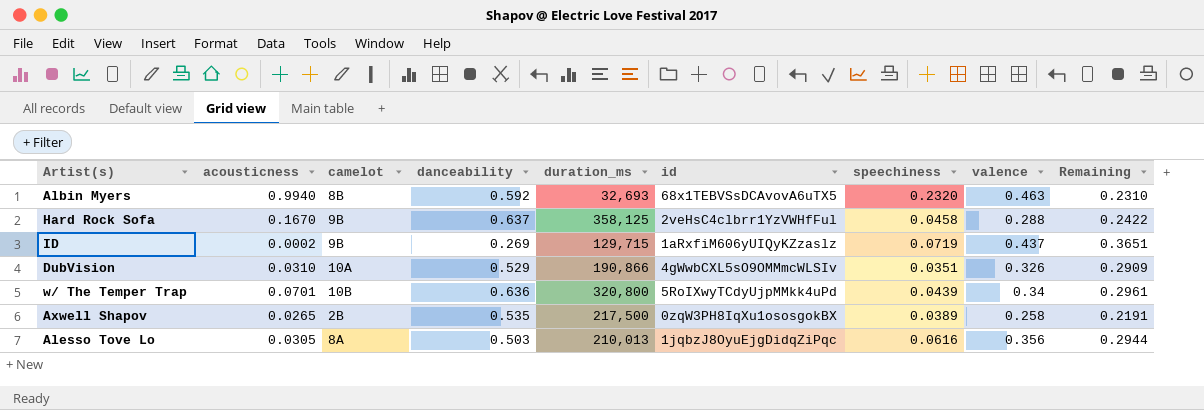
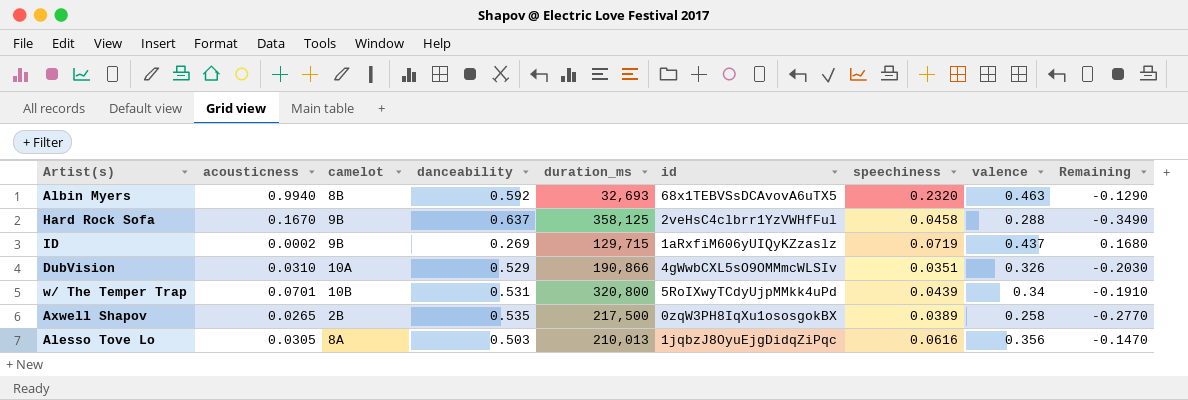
column Remaining | formula: [valence] - [speechiness] -> [valence] - [danceability]
w/ The Temper Trap | danceability: 0.636 -> 0.531

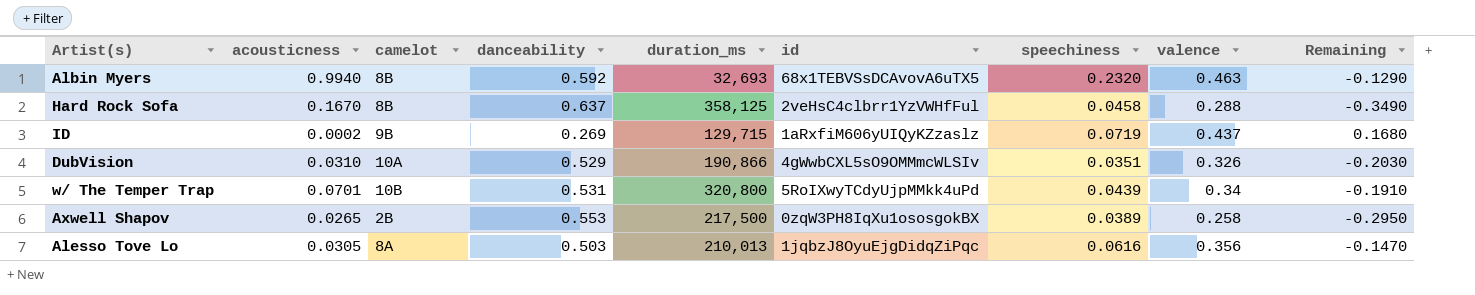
Hard Rock Sofa | camelot: 9B -> 8B
Axwell Shapov | danceability: 0.535 -> 0.553
Axwell Shapov | Remaining: -0.2770 -> -0.2950

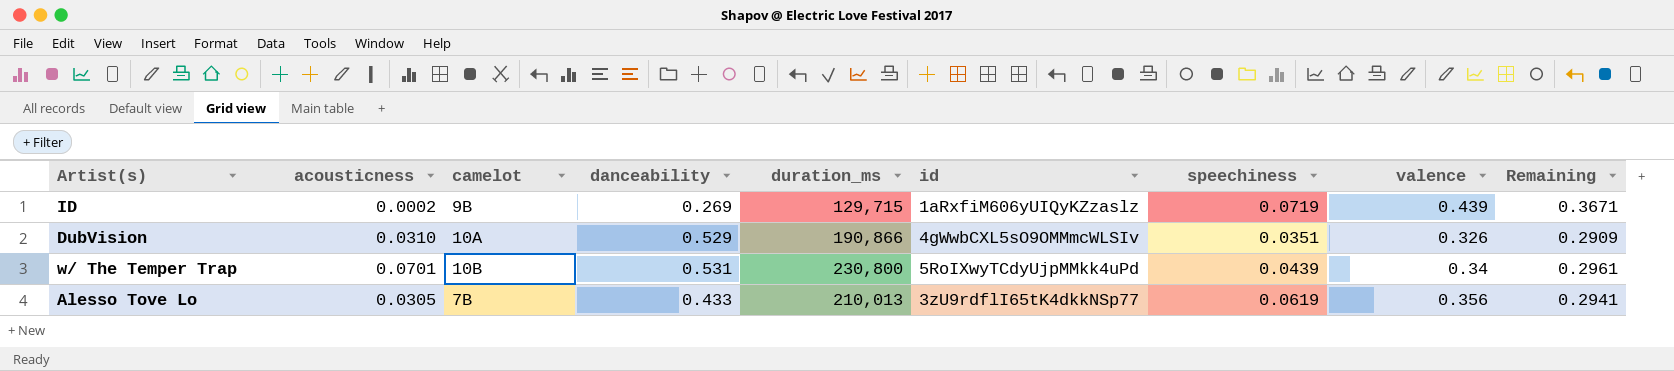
column Remaining | formula: [valence] - [danceability] -> [valence] - [speechiness]
row Albin Myers: 0.9940 | 8B | 0.592 | 32,693 | 68x1TEBVSsDCAvovA6uTX5 | 0.2320 | 0.463 | -0.1290 -> none
row Hard Rock Sofa: 0.1670 | 8B | 0.637 | 358,125 | 2veHsC4clbrr1YzVWHfFul | 0.0458 | 0.288 | -0.3490 -> none
row Axwell Shapov: 0.0265 | 2B | 0.553 | 217,500 | 0zqW3PH8IqXu1ososgokBX | 0.0389 | 0.258 | -0.2950 -> none
ID | valence: 0.437 -> 0.439
w/ The Temper Trap | duration_ms: 320,800 -> 230,800
Alesso Tove Lo | camelot: 8A -> 7B
Alesso Tove Lo | danceability: 0.503 -> 0.433
Alesso Tove Lo | id: 1jqbzJ8OyuEjgDidqZiPqc -> 3zU9rdflI65tK4dkkNSp77
Alesso Tove Lo | speechiness: 0.0616 -> 0.0619

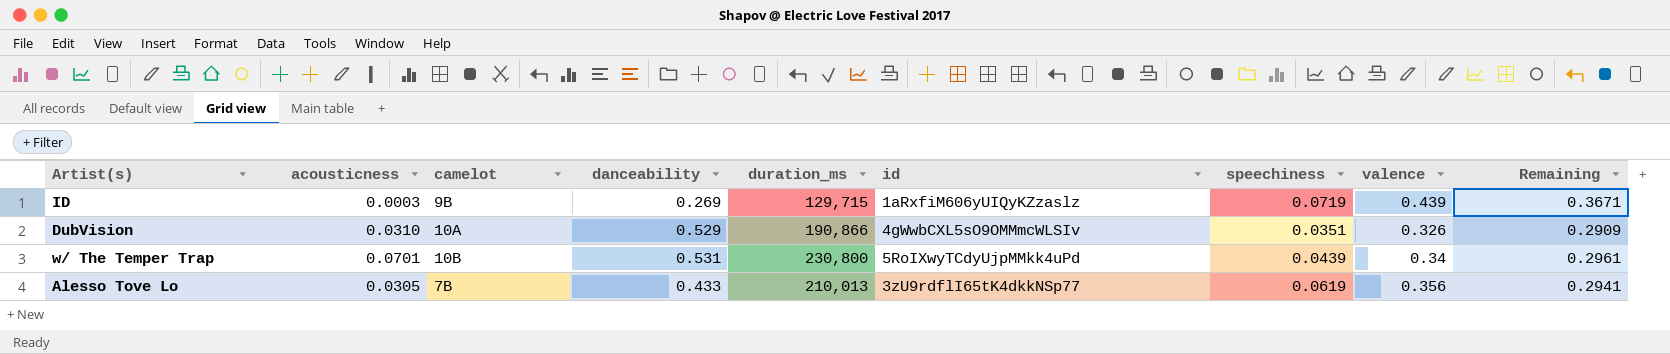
ID | acousticness: 0.0002 -> 0.0003

